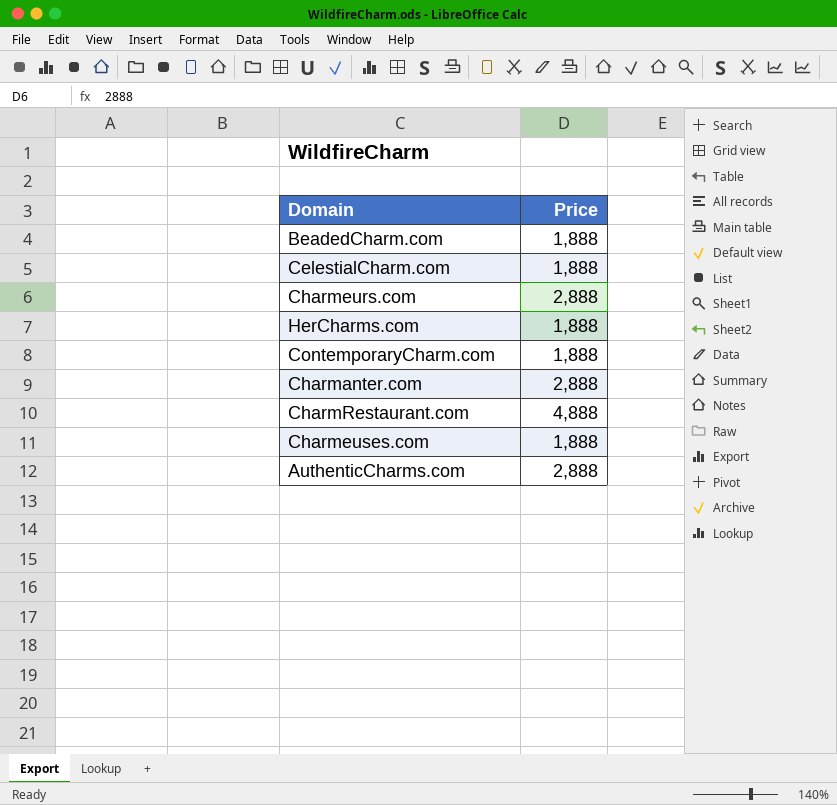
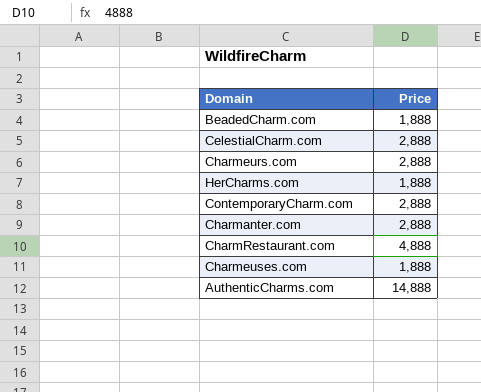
CelestialCharm.com | Price: 1,888 -> 2,888
ContemporaryCharm.com | Price: 1,888 -> 2,888
AuthenticCharms.com | Price: 2,888 -> 14,888

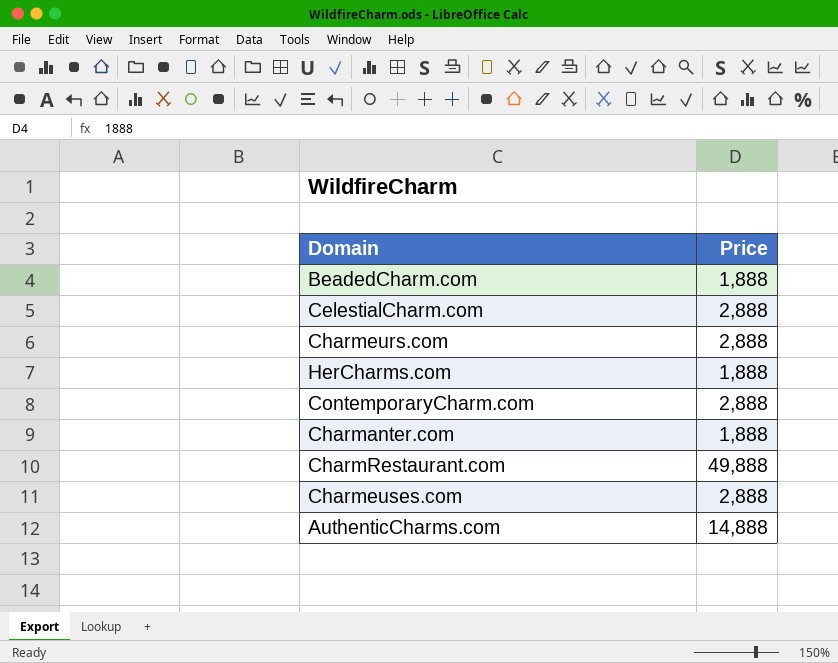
Charmanter.com | Price: 2,888 -> 1,888
CharmRestaurant.com | Price: 4,888 -> 49,888
Charmeuses.com | Price: 1,888 -> 2,888

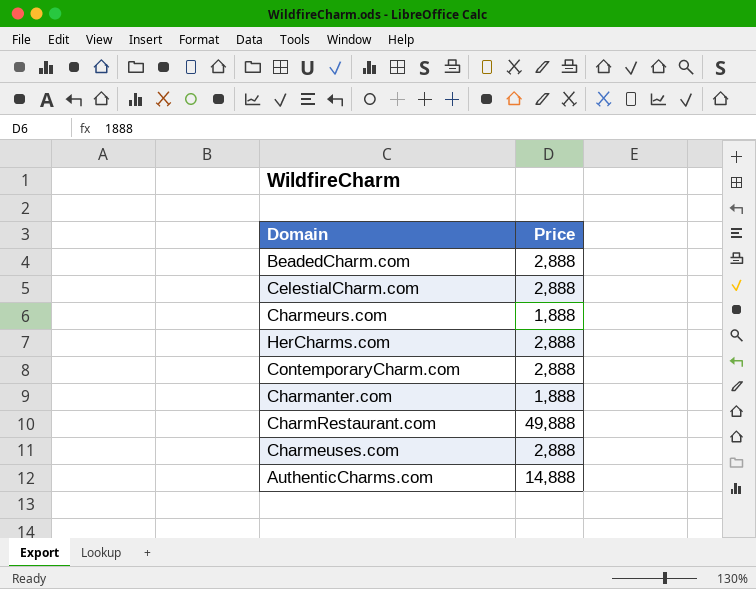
BeadedCharm.com | Price: 1,888 -> 2,888
Charmeurs.com | Price: 2,888 -> 1,888
HerCharms.com | Price: 1,888 -> 2,888

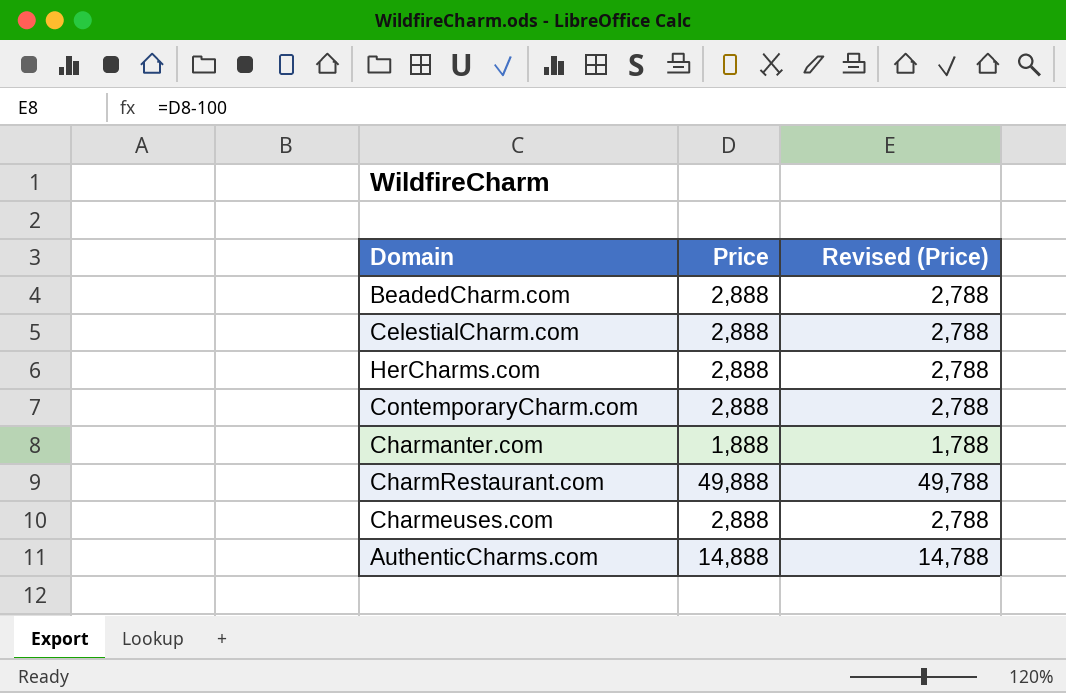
column Revised (Price) | formula: none -> [Price] - 100
row Charmeurs.com: 1,888 -> none

